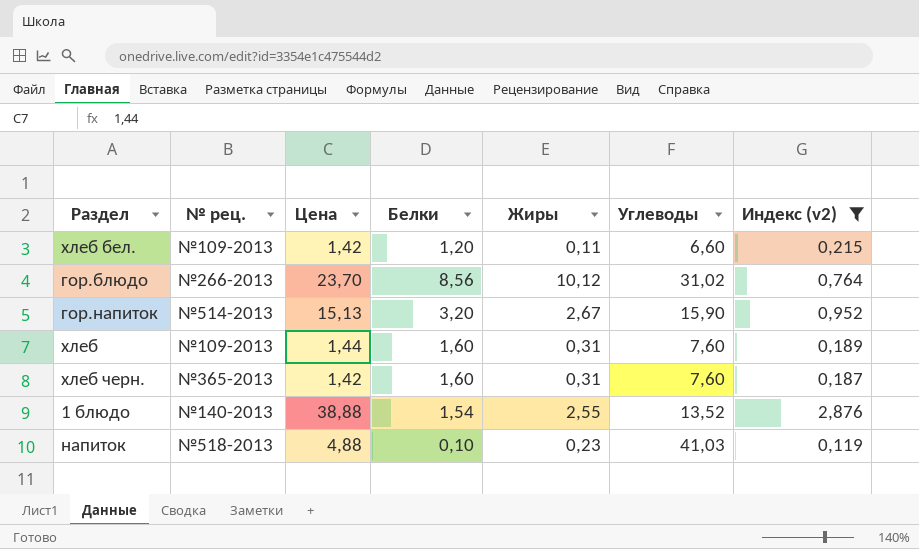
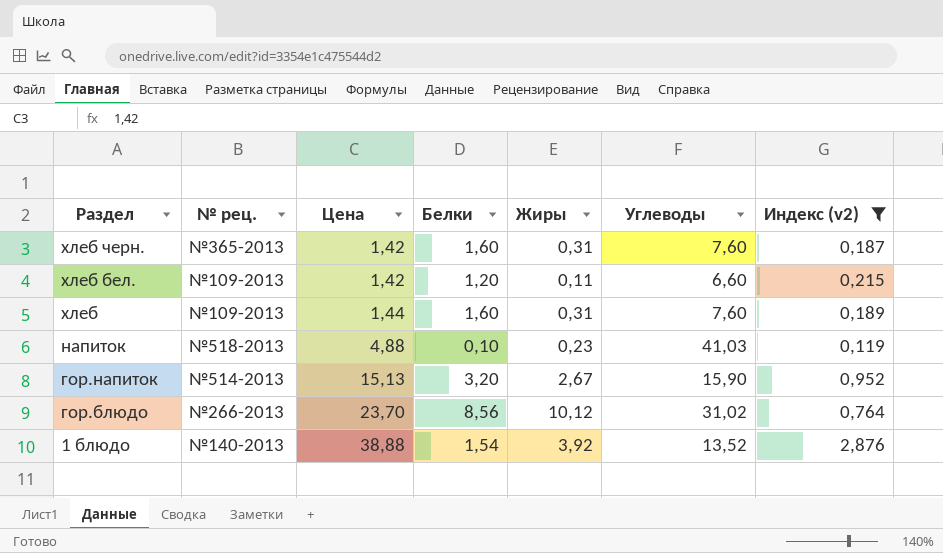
row order: none -> Раздел descending
1 блюдо | Жиры: 2,55 -> 3,92

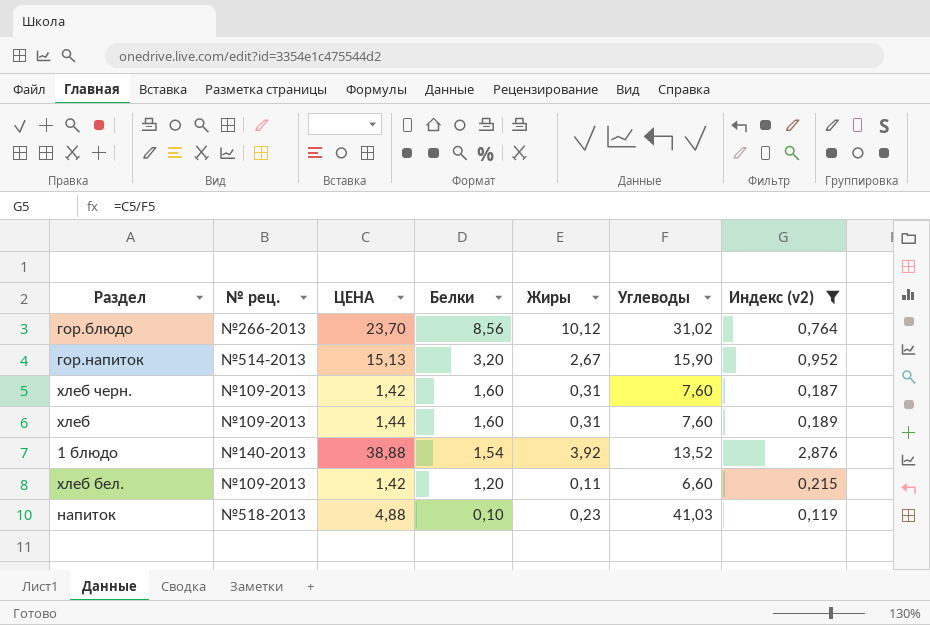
row order: Раздел descending -> Белки descending
column name: Цена -> ЦЕНА
хлеб черн. | № рец.: №365-2013 -> №109-2013

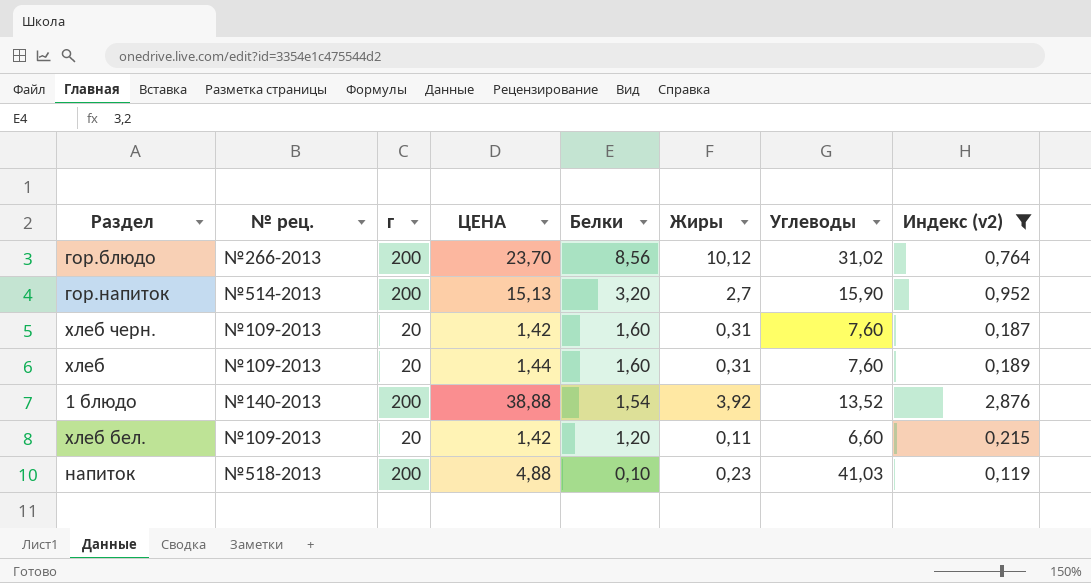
column г | position: none -> 3
гор.напиток | Жиры: 2,67 -> 2,7

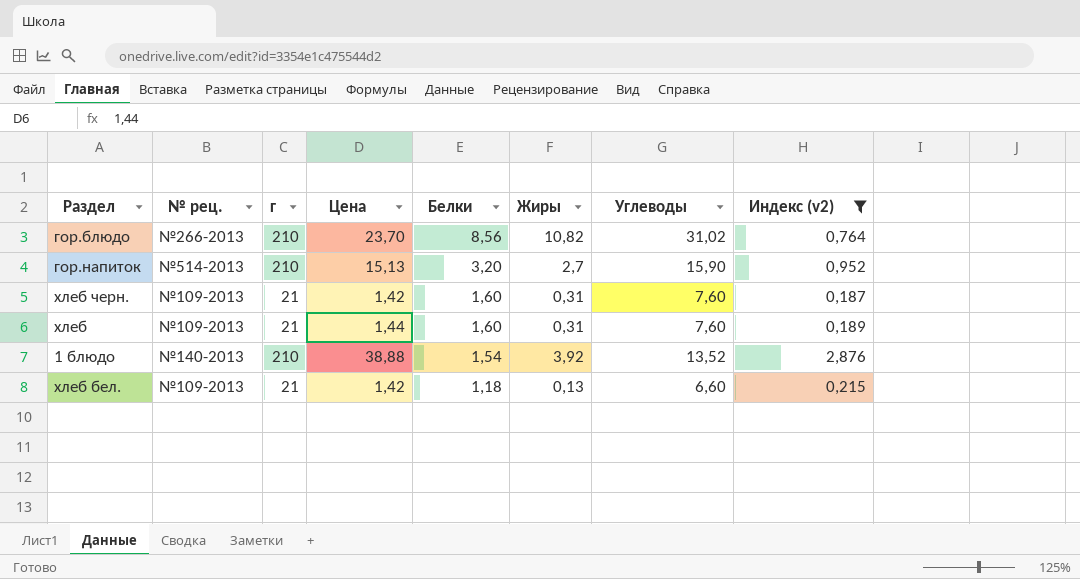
column name: ЦЕНА -> Цена
row напиток: №518-2013 | 200 | 4,88 | 0,10 | 0,23 | 41,03 | 0,119 -> none
гор.блюдо | г: 200 -> 210
гор.блюдо | Жиры: 10,12 -> 10,82
гор.напиток | г: 200 -> 210
хлеб черн. | г: 20 -> 21
хлеб | г: 20 -> 21
1 блюдо | г: 200 -> 210
хлеб бел. | г: 20 -> 21
хлеб бел. | Белки: 1,20 -> 1,18
хлеб бел. | Жиры: 0,11 -> 0,13

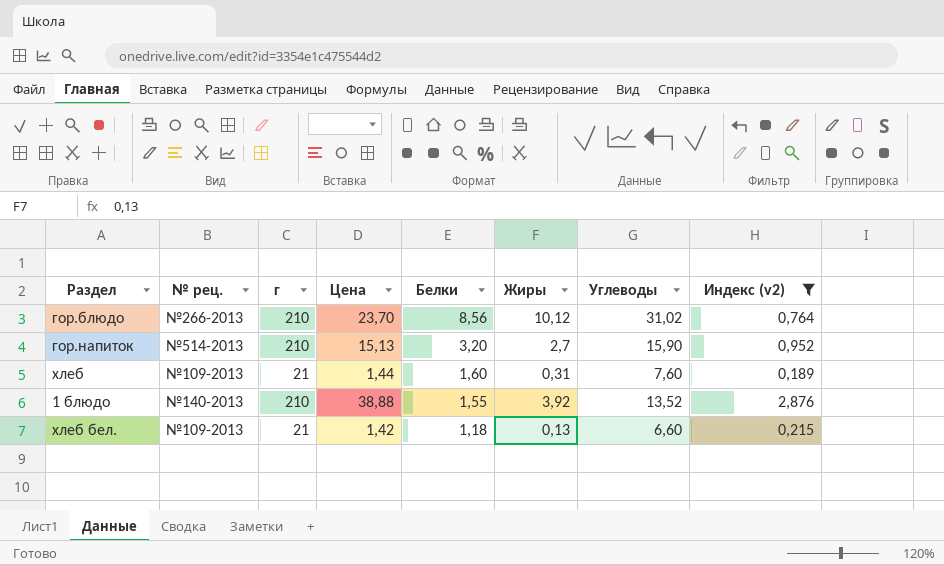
row хлеб черн.: №109-2013 | 21 | 1,42 | 1,60 | 0,31 | 7,60 | 0,187 -> none
гор.блюдо | Жиры: 10,82 -> 10,12
1 блюдо | Белки: 1,54 -> 1,55

